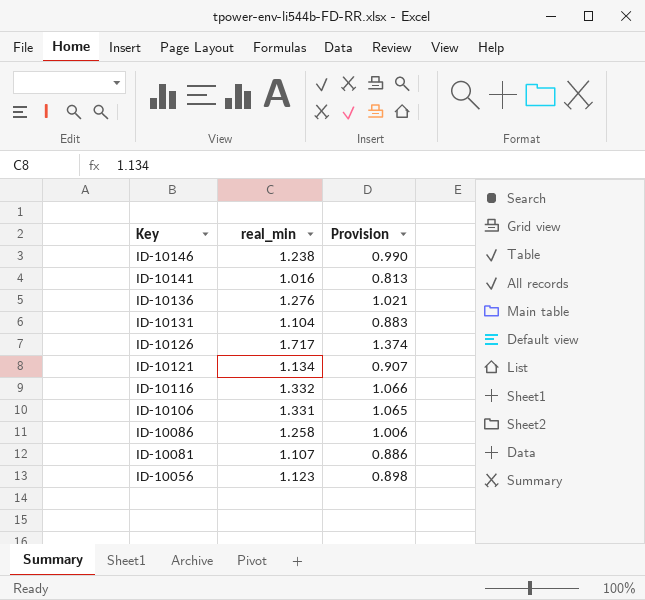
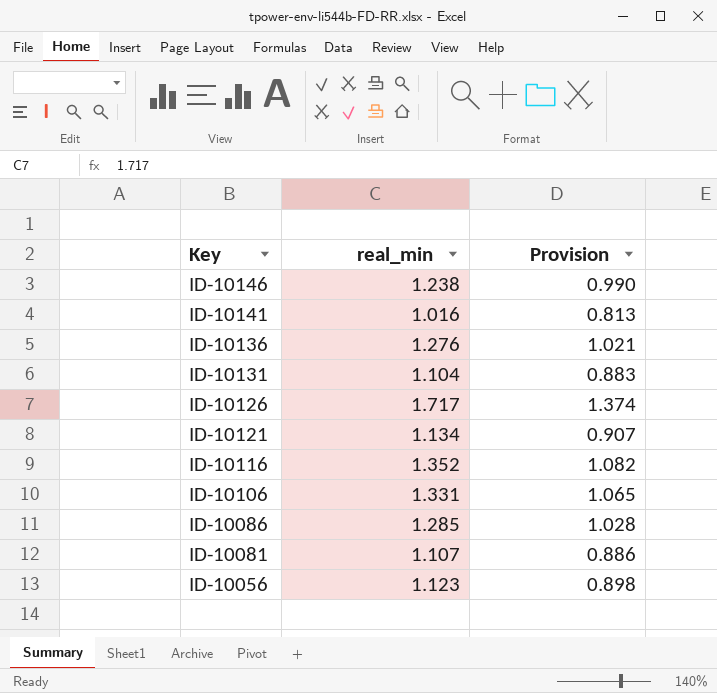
ID-10116 | real_min: 1.332 -> 1.352
ID-10116 | Provision: 1.066 -> 1.082
ID-10086 | real_min: 1.258 -> 1.285
ID-10086 | Provision: 1.006 -> 1.028

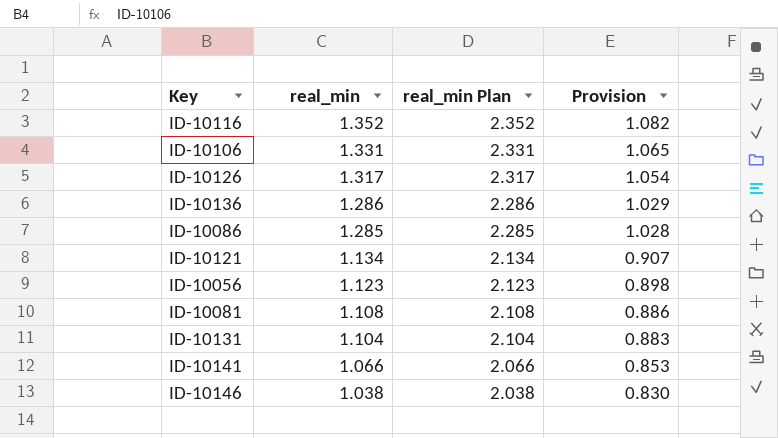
row order: Key descending -> real_min descending
column real_min Plan | formula: none -> [real_min] + 1
ID-10126 | real_min: 1.717 -> 1.317
ID-10126 | Provision: 1.374 -> 1.054
ID-10136 | real_min: 1.276 -> 1.286
ID-10136 | Provision: 1.021 -> 1.029
ID-10081 | real_min: 1.107 -> 1.108
ID-10141 | real_min: 1.016 -> 1.066
ID-10141 | Provision: 0.813 -> 0.853
ID-10146 | real_min: 1.238 -> 1.038
ID-10146 | Provision: 0.990 -> 0.830

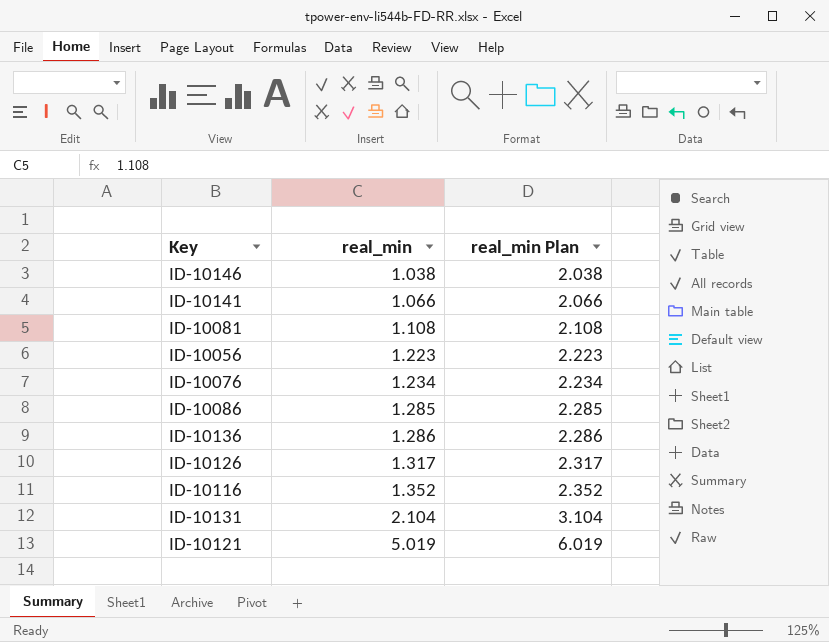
row order: real_min descending -> real_min ascending
column Provision | formula: [real_min] * 0.8 -> none
row ID-10106: 1.331 | 2.331 | 1.065 -> none
ID-10056 | real_min: 1.123 -> 1.223
ID-10056 | real_min Plan: 2.123 -> 2.223
row ID-10076: none -> 1.234 | 2.234
ID-10131 | real_min: 1.104 -> 2.104
ID-10131 | real_min Plan: 2.104 -> 3.104
ID-10121 | real_min: 1.134 -> 5.019
ID-10121 | real_min Plan: 2.134 -> 6.019

